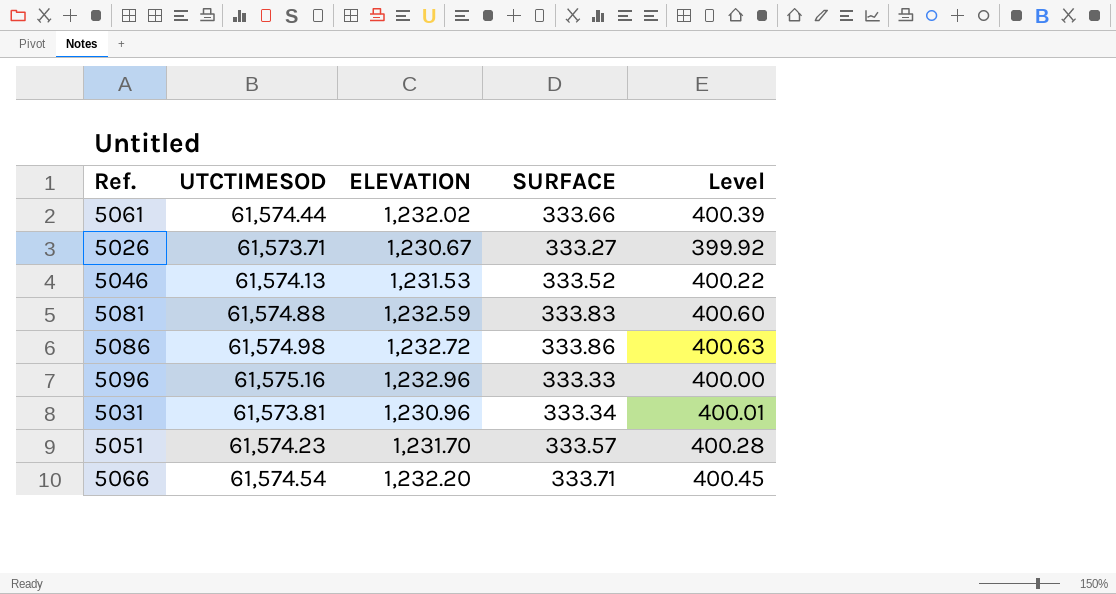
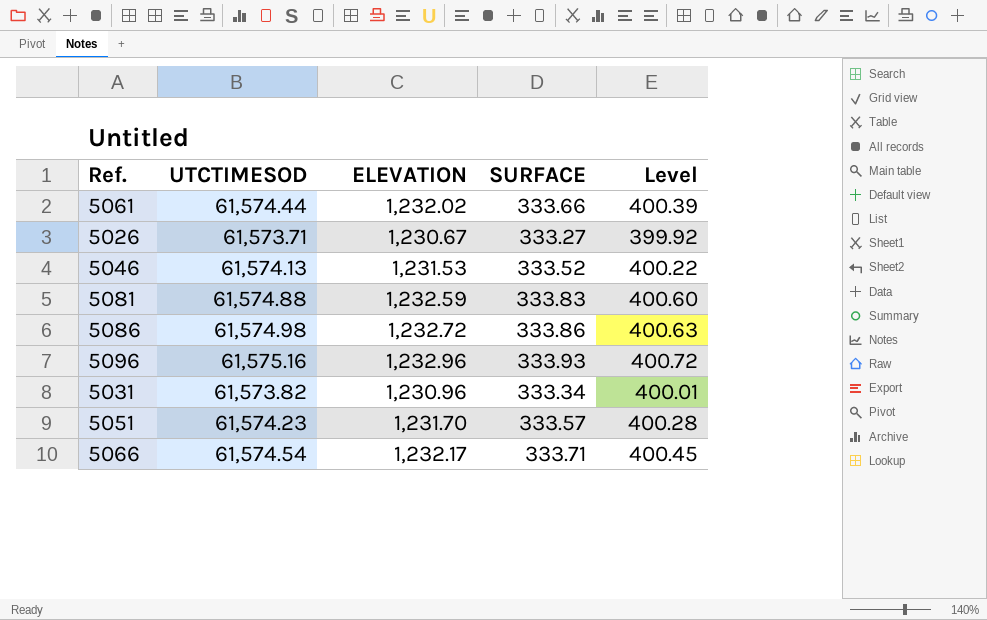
5096 | SURFACE: 333.33 -> 333.93
5096 | Level: 400.00 -> 400.72
5031 | UTCTIMESOD: 61,573.81 -> 61,573.82
5066 | ELEVATION: 1,232.20 -> 1,232.17

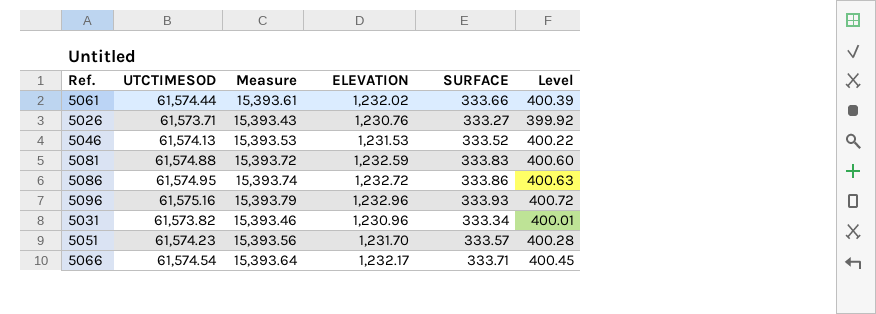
column Measure | formula: none -> [UTCTIMESOD] * 0.25
5026 | ELEVATION: 1,230.67 -> 1,230.76
5086 | UTCTIMESOD: 61,574.98 -> 61,574.95

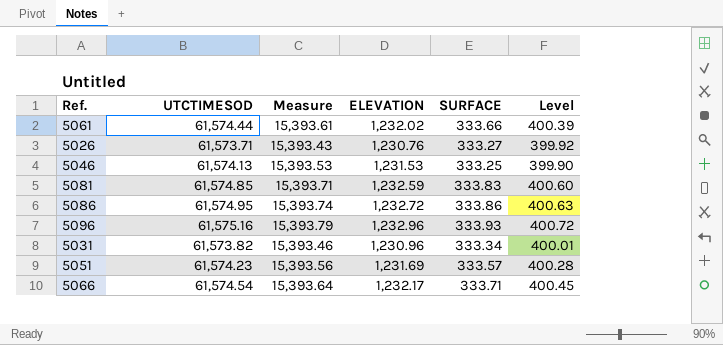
5046 | SURFACE: 333.52 -> 333.25
5046 | Level: 400.22 -> 399.90
5081 | UTCTIMESOD: 61,574.88 -> 61,574.85
5081 | Measure: 15,393.72 -> 15,393.71
5051 | ELEVATION: 1,231.70 -> 1,231.69

